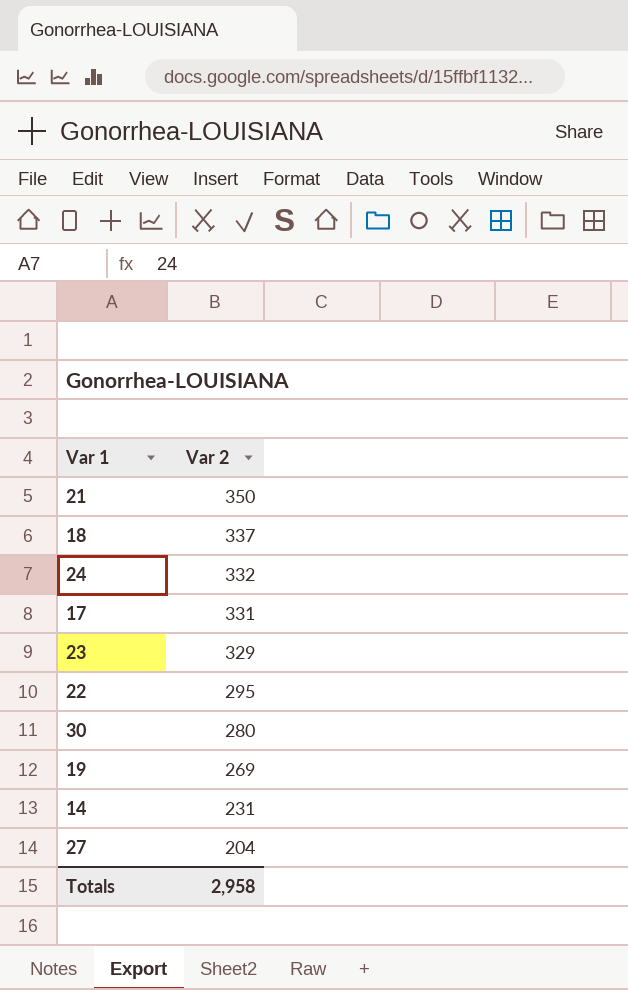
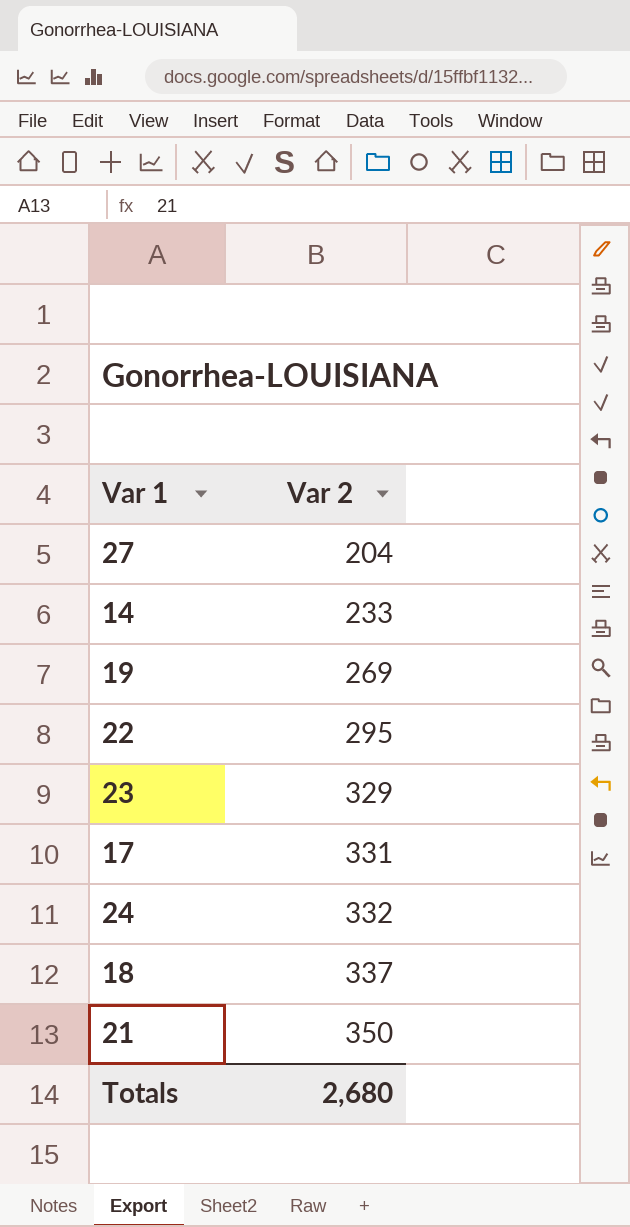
row order: Var 2 descending -> Var 2 ascending
row 30: 280 -> none
14 | Var 2: 231 -> 233
Totals | Var 2: 2,958 -> 2,680

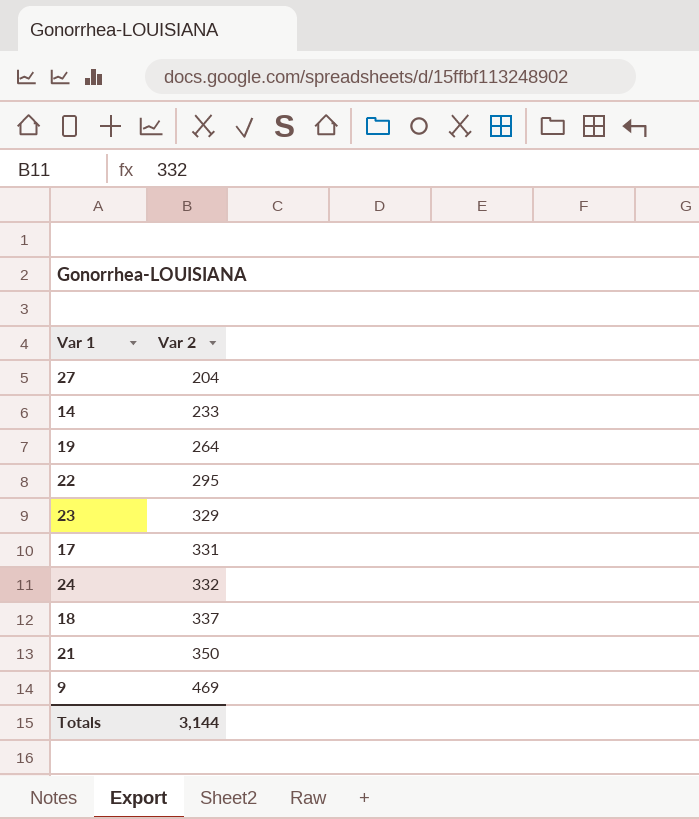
19 | Var 2: 269 -> 264
row 9: none -> 469
Totals | Var 2: 2,680 -> 3,144

